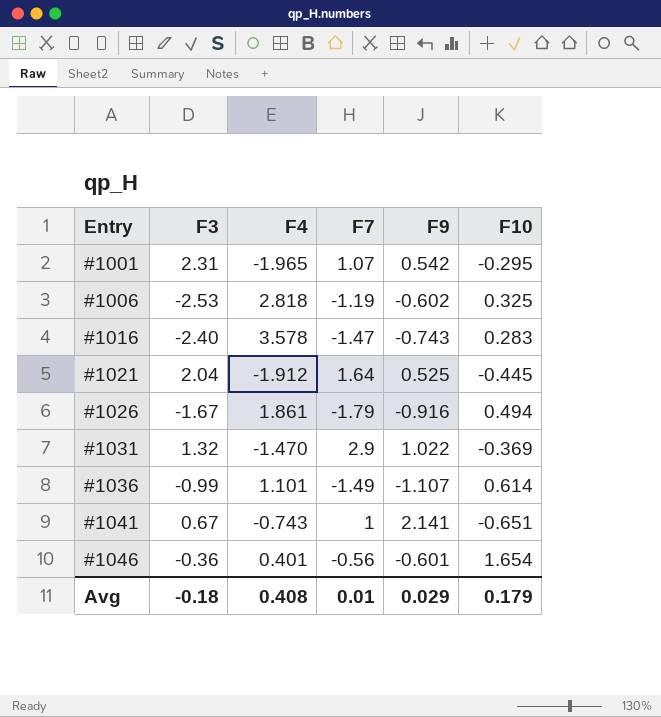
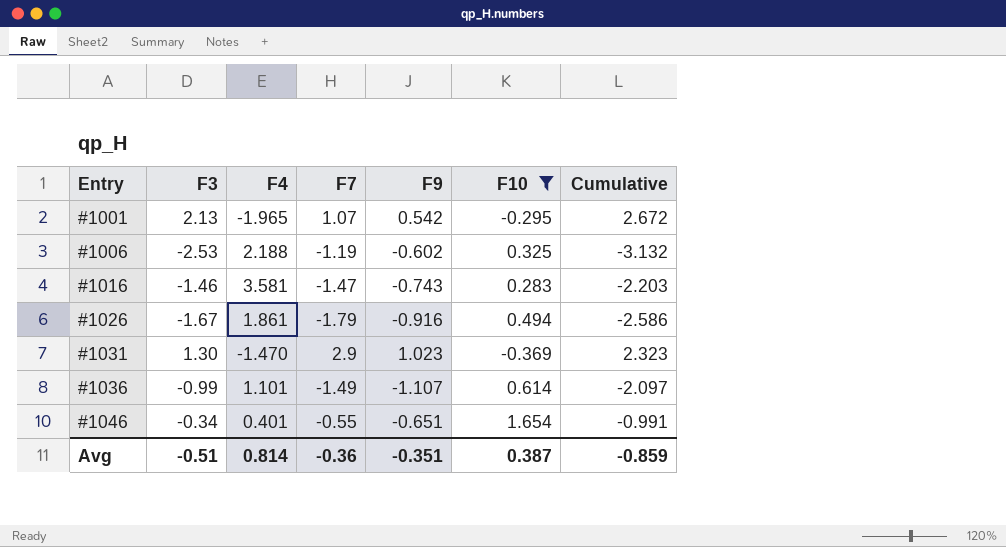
filter: none -> F10 >= -0.369
column Cumulative | formula: none -> [F3] + [F9]
#1001 | F3: 2.31 -> 2.13
#1006 | F4: 2.818 -> 2.188
#1016 | F3: -2.40 -> -1.46
#1016 | F4: 3.578 -> 3.581
#1031 | F3: 1.32 -> 1.30
#1031 | F9: 1.022 -> 1.023
#1046 | F3: -0.36 -> -0.34
#1046 | F7: -0.56 -> -0.55
#1046 | F9: -0.601 -> -0.651
Avg | F3: -0.18 -> -0.51
Avg | F4: 0.408 -> 0.814
Avg | F7: 0.01 -> -0.36
Avg | F9: 0.029 -> -0.351
Avg | F10: 0.179 -> 0.387

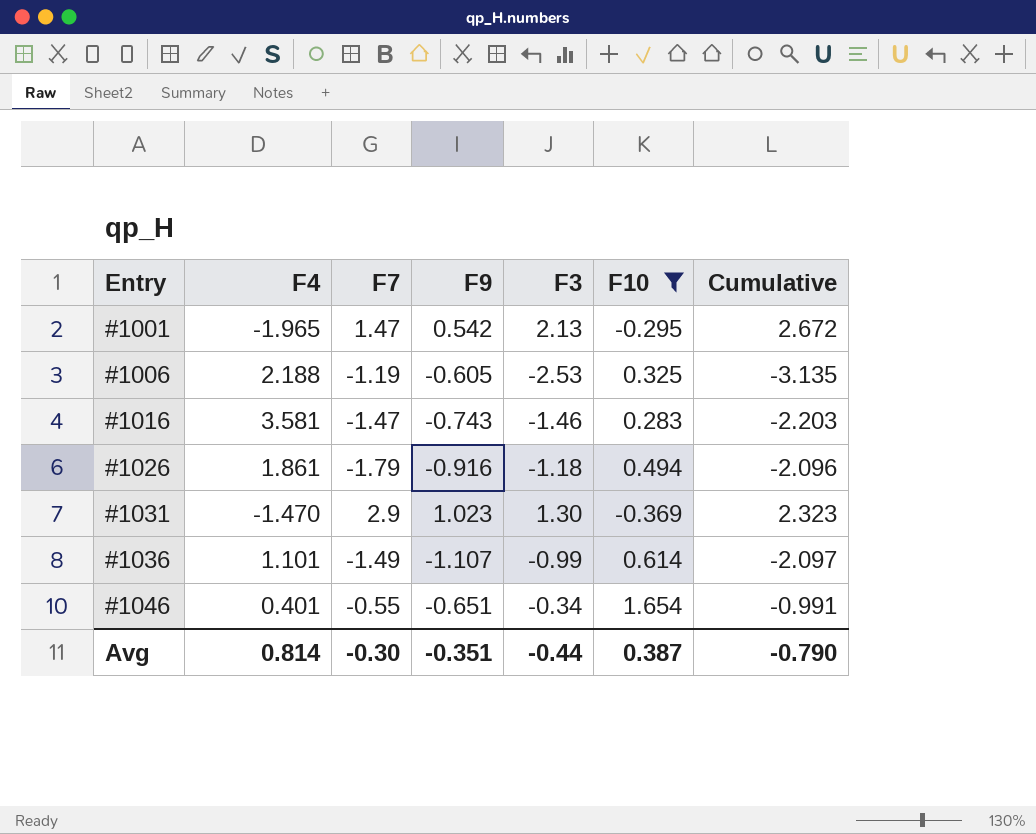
column F3 | position: 2 -> 5
#1001 | F7: 1.07 -> 1.47
#1006 | F9: -0.602 -> -0.605
#1006 | Cumulative: -3.132 -> -3.135
#1026 | F3: -1.67 -> -1.18
#1026 | Cumulative: -2.586 -> -2.096
Avg | F7: -0.36 -> -0.30
Avg | F3: -0.51 -> -0.44
Avg | Cumulative: -0.859 -> -0.790

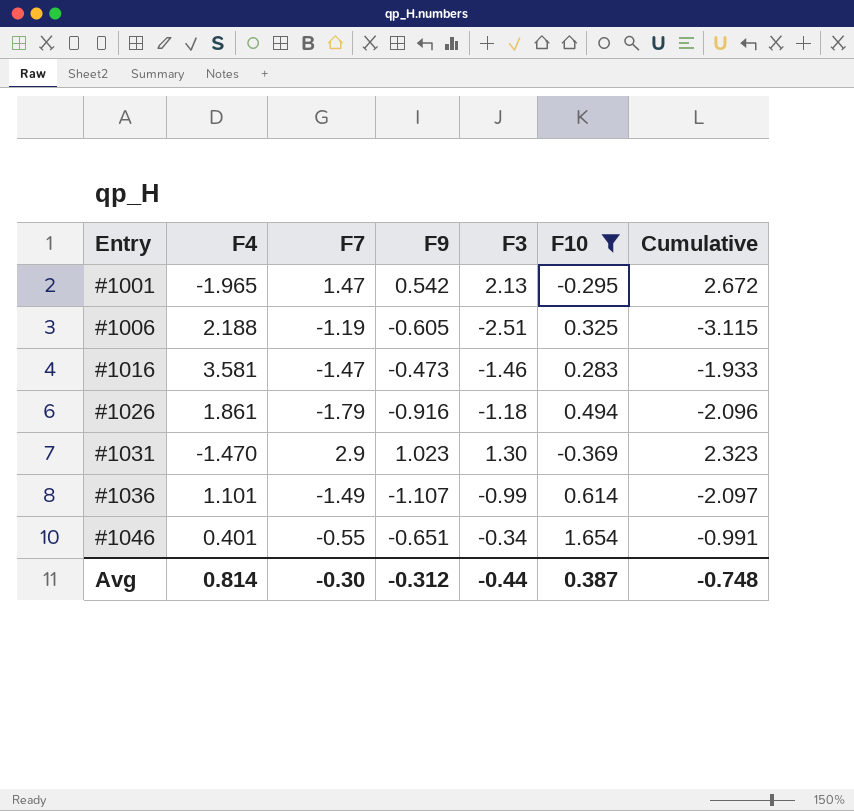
#1006 | F3: -2.53 -> -2.51
#1006 | Cumulative: -3.135 -> -3.115
#1016 | F9: -0.743 -> -0.473
#1016 | Cumulative: -2.203 -> -1.933
Avg | F9: -0.351 -> -0.312
Avg | Cumulative: -0.790 -> -0.748

